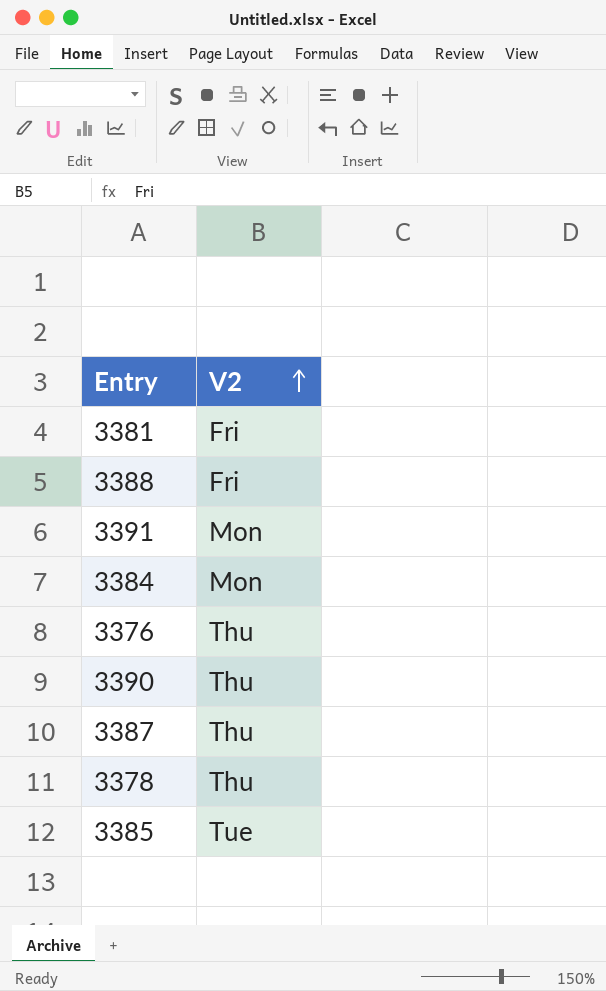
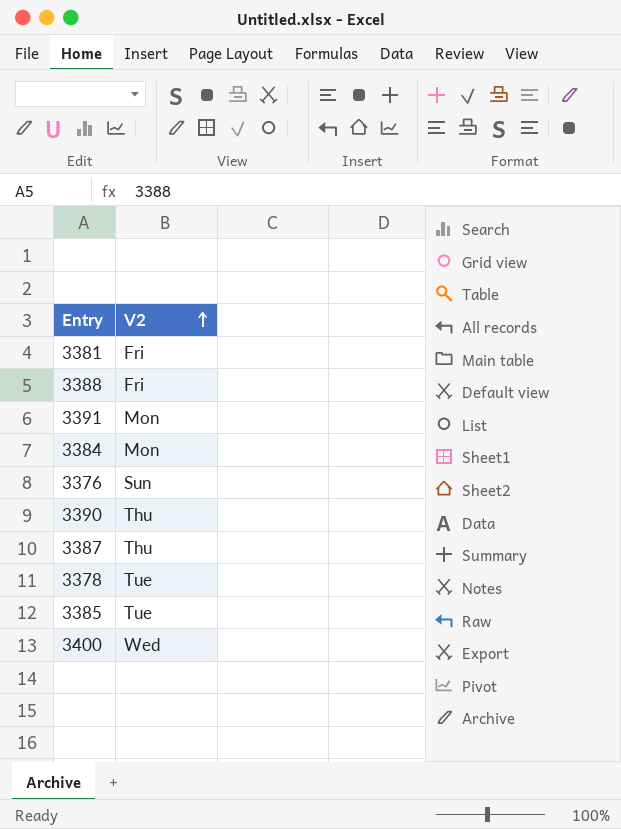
3376 | V2: Thu -> Sun
3378 | V2: Thu -> Tue
row 3400: none -> Wed

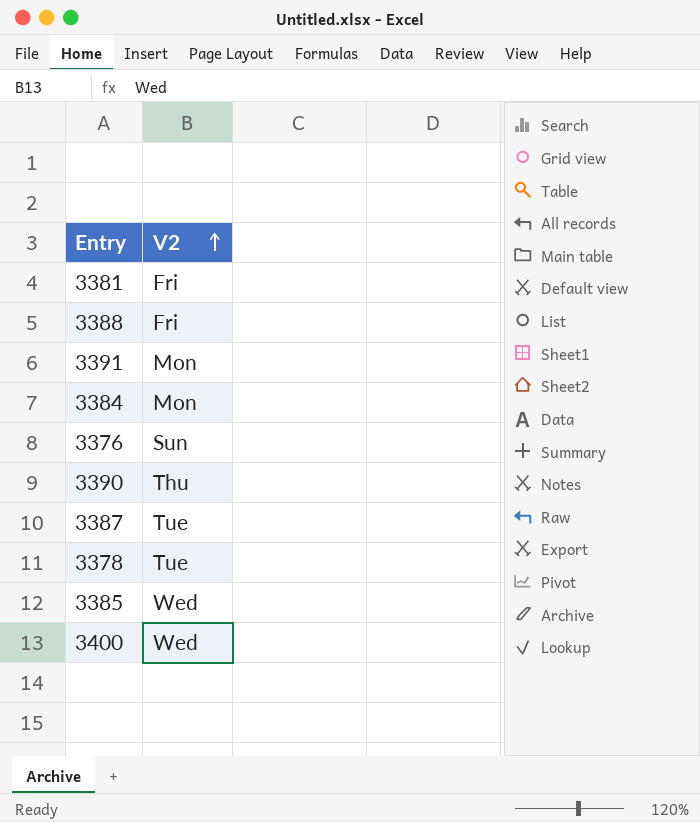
3387 | V2: Thu -> Tue
3385 | V2: Tue -> Wed

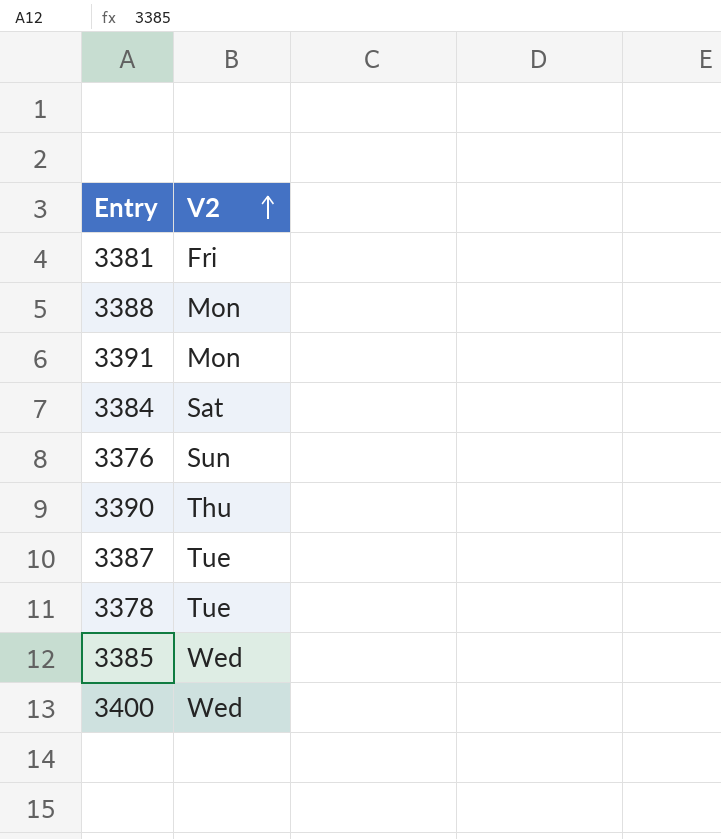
3388 | V2: Fri -> Mon
3384 | V2: Mon -> Sat

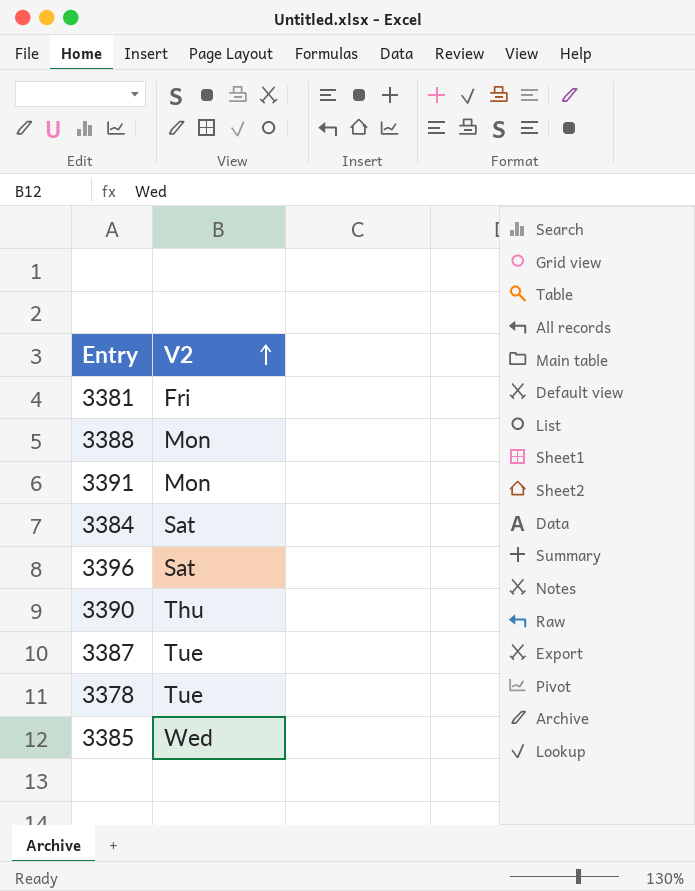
row 3376: Sun -> none
row 3400: Wed -> none
row 3396: none -> Sat

